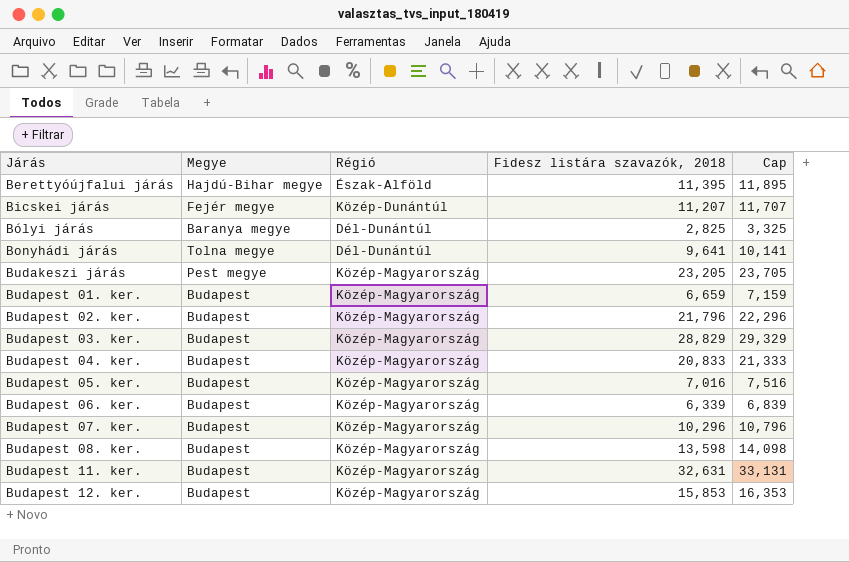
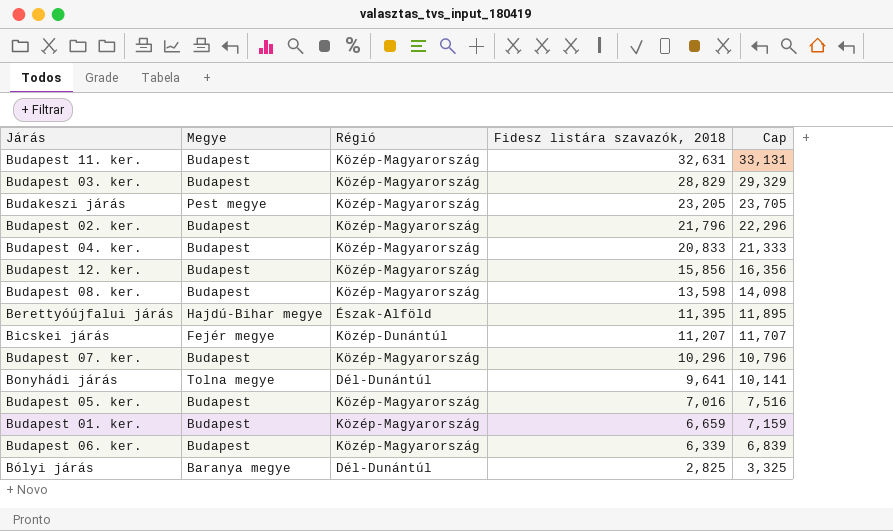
row order: Járás ascending -> Fidesz listára szavazók, 2018 descending
Budapest 12. ker. | Fidesz listára szavazók, 2018: 15,853 -> 15,856
Budapest 12. ker. | Cap: 16,353 -> 16,356

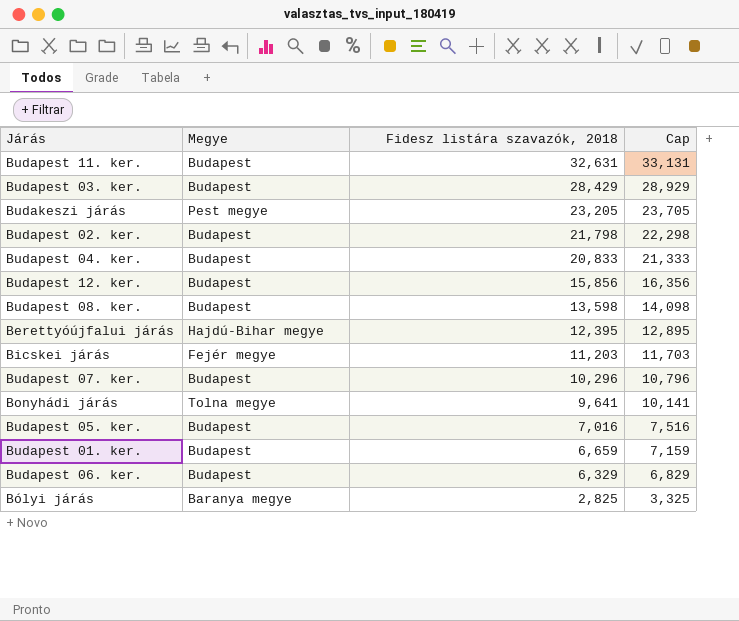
column Régió | position: 3 -> none
Budapest 03. ker. | Fidesz listára szavazók, 2018: 28,829 -> 28,429
Budapest 03. ker. | Cap: 29,329 -> 28,929
Budapest 02. ker. | Fidesz listára szavazók, 2018: 21,796 -> 21,798
Budapest 02. ker. | Cap: 22,296 -> 22,298
Berettyóújfalui járás | Fidesz listára szavazók, 2018: 11,395 -> 12,395
Berettyóújfalui járás | Cap: 11,895 -> 12,895
Bicskei járás | Fidesz listára szavazók, 2018: 11,207 -> 11,203
Bicskei járás | Cap: 11,707 -> 11,703
Budapest 06. ker. | Fidesz listára szavazók, 2018: 6,339 -> 6,329
Budapest 06. ker. | Cap: 6,839 -> 6,829

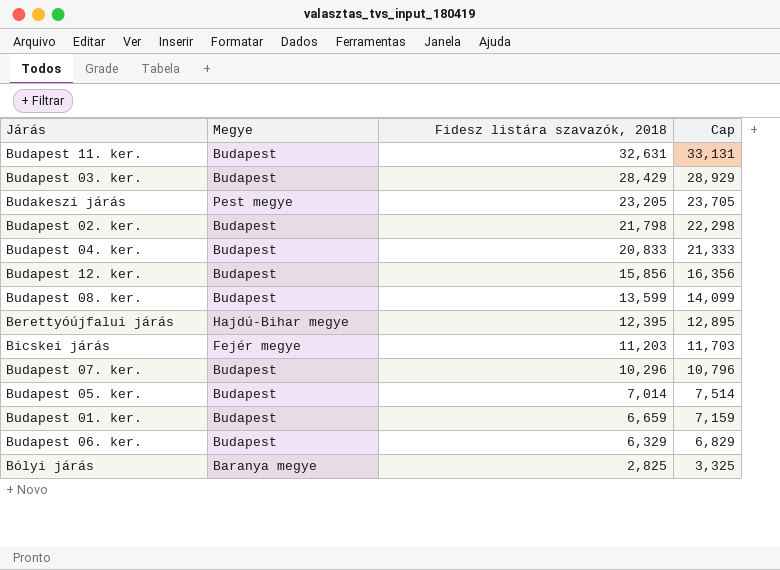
row Bonyhádi járás: Tolna megye | 9,641 | 10,141 -> none
Budapest 08. ker. | Fidesz listára szavazók, 2018: 13,598 -> 13,599
Budapest 08. ker. | Cap: 14,098 -> 14,099
Budapest 05. ker. | Fidesz listára szavazók, 2018: 7,016 -> 7,014
Budapest 05. ker. | Cap: 7,516 -> 7,514

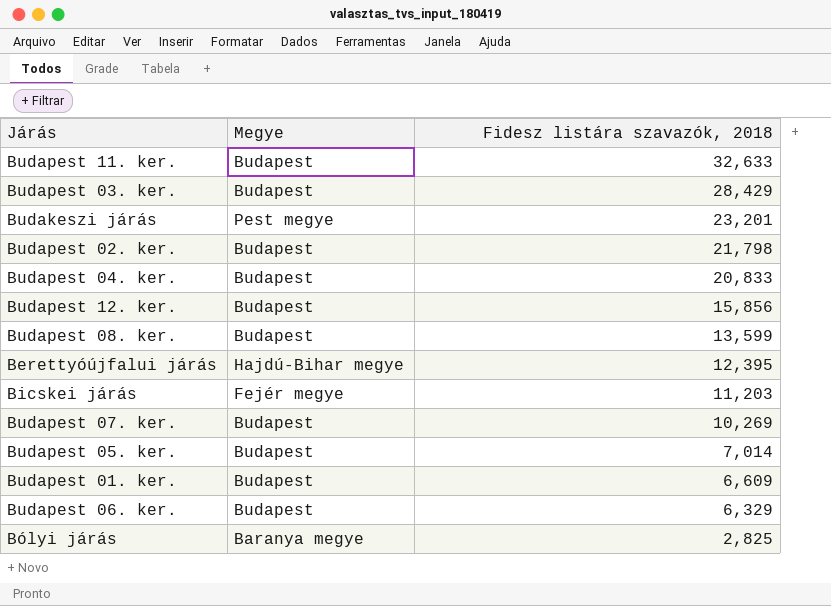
column Cap | formula: [Fidesz listára szavazók, 2018] + 500 -> none
Budapest 11. ker. | Fidesz listára szavazók, 2018: 32,631 -> 32,633
Budakeszi járás | Fidesz listára szavazók, 2018: 23,205 -> 23,201
Budapest 07. ker. | Fidesz listára szavazók, 2018: 10,296 -> 10,269
Budapest 01. ker. | Fidesz listára szavazók, 2018: 6,659 -> 6,609

